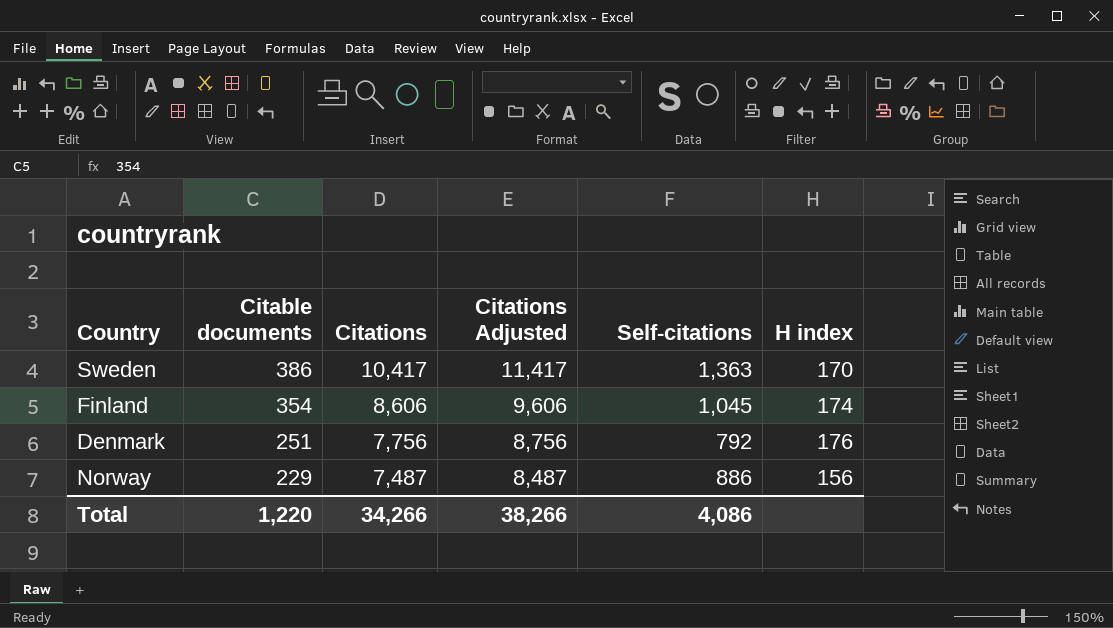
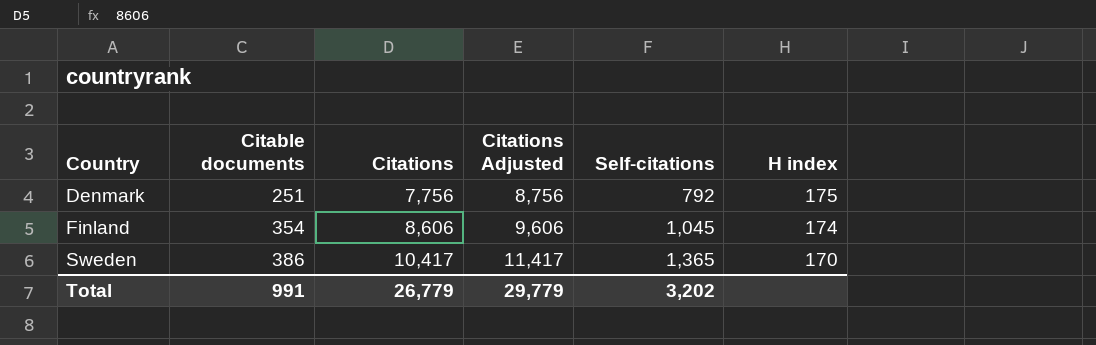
row order: Citable documents descending -> Country ascending
row Norway: 229 | 7,487 | 8,487 | 886 | 156 -> none
Denmark | H index: 176 -> 175
Sweden | Self-citations: 1,363 -> 1,365
Total | Citable documents: 1,220 -> 991
Total | Citations: 34,266 -> 26,779
Total | Citations Adjusted: 38,266 -> 29,779
Total | Self-citations: 4,086 -> 3,202

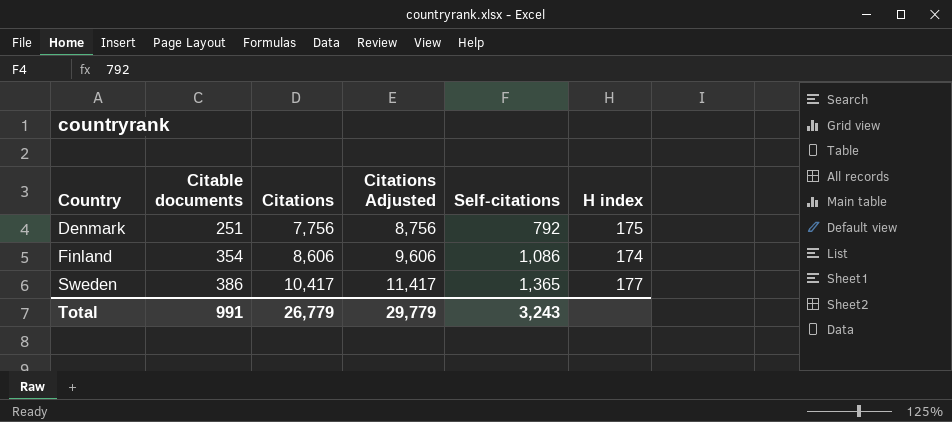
Finland | Self-citations: 1,045 -> 1,086
Sweden | H index: 170 -> 177
Total | Self-citations: 3,202 -> 3,243

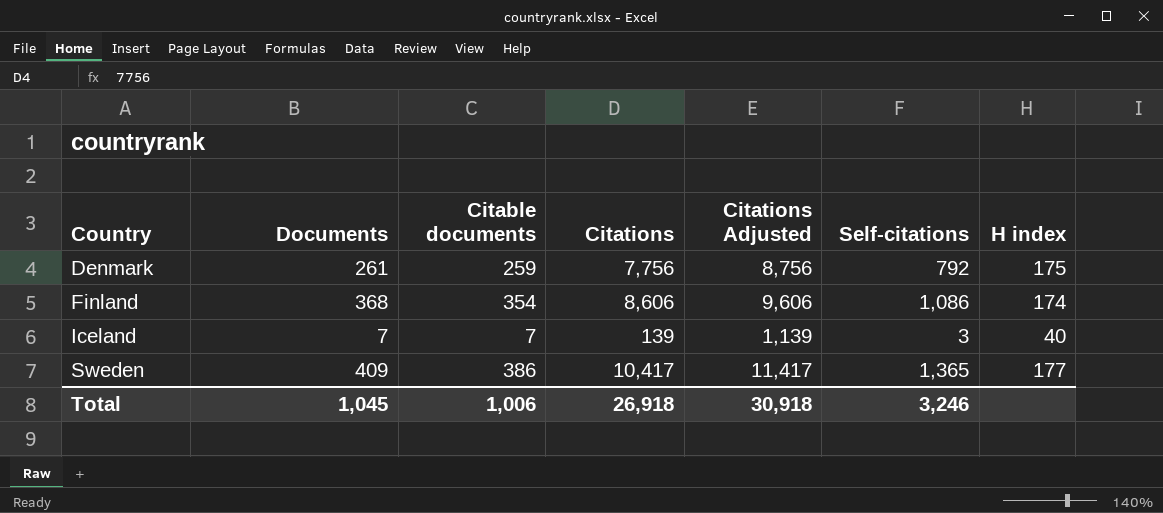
column Documents | position: none -> 2
Denmark | Citable documents: 251 -> 259
row Iceland: none -> 7 | 7 | 139 | 1,139 | 3 | 40
Total | Citable documents: 991 -> 1,006
Total | Citations: 26,779 -> 26,918
Total | Citations Adjusted: 29,779 -> 30,918
Total | Self-citations: 3,243 -> 3,246

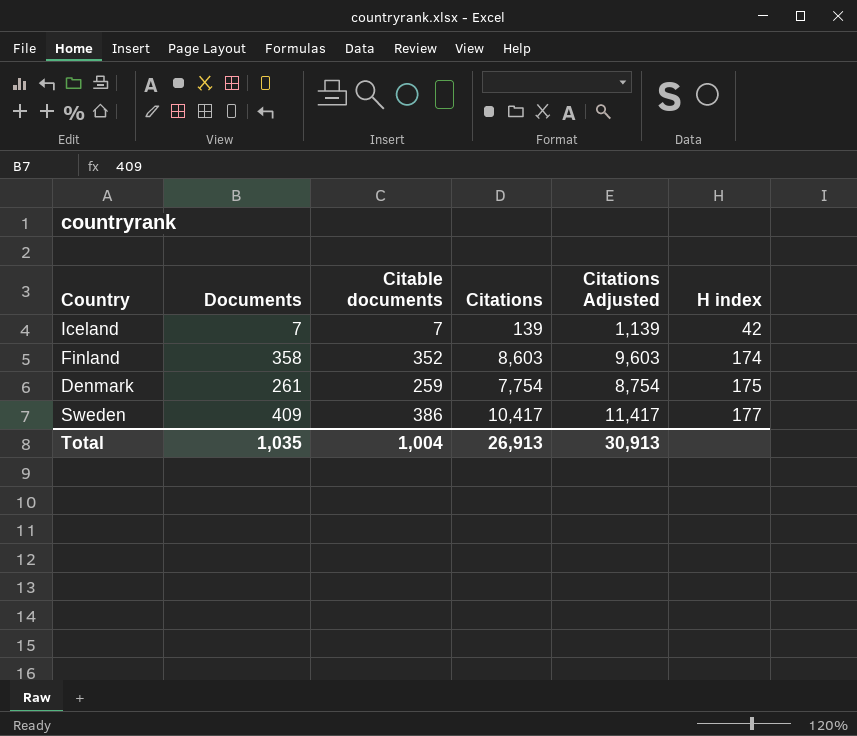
row order: Country ascending -> H index ascending
column Self-citations | position: 6 -> none
Iceland | H index: 40 -> 42
Finland | Documents: 368 -> 358
Finland | Citable documents: 354 -> 352
Finland | Citations: 8,606 -> 8,603
Finland | Citations Adjusted: 9,606 -> 9,603
Denmark | Citations: 7,756 -> 7,754
Denmark | Citations Adjusted: 8,756 -> 8,754
Total | Documents: 1,045 -> 1,035
Total | Citable documents: 1,006 -> 1,004
Total | Citations: 26,918 -> 26,913
Total | Citations Adjusted: 30,918 -> 30,913

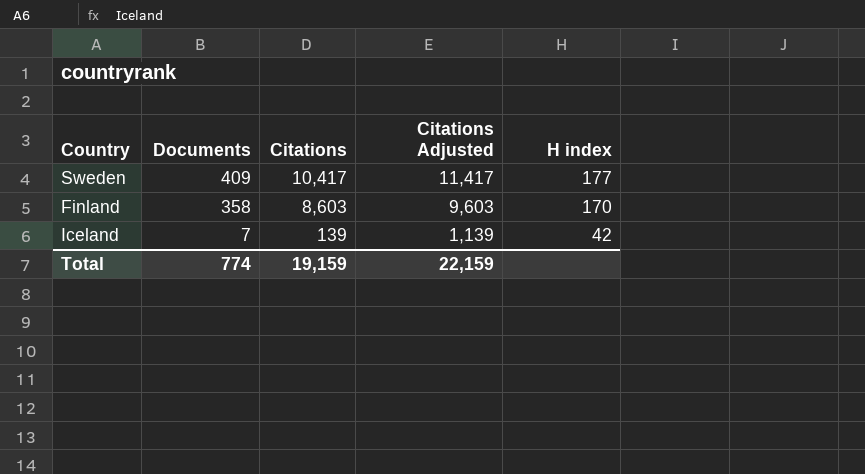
row order: H index ascending -> Documents descending
column Citable documents | position: 3 -> none
row Denmark: 261 | 259 | 7,754 | 8,754 | 175 -> none
Finland | H index: 174 -> 170
Total | Documents: 1,035 -> 774
Total | Citations: 26,913 -> 19,159
Total | Citations Adjusted: 30,913 -> 22,159

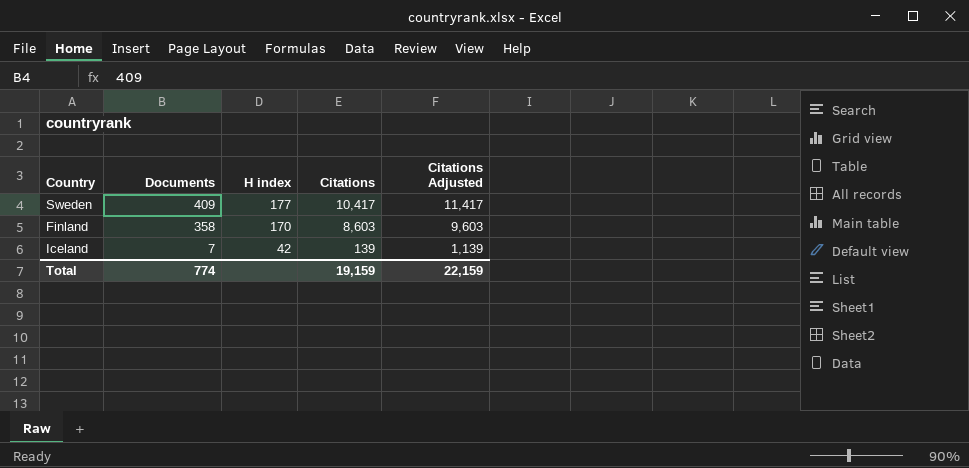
column H index | position: 5 -> 3

